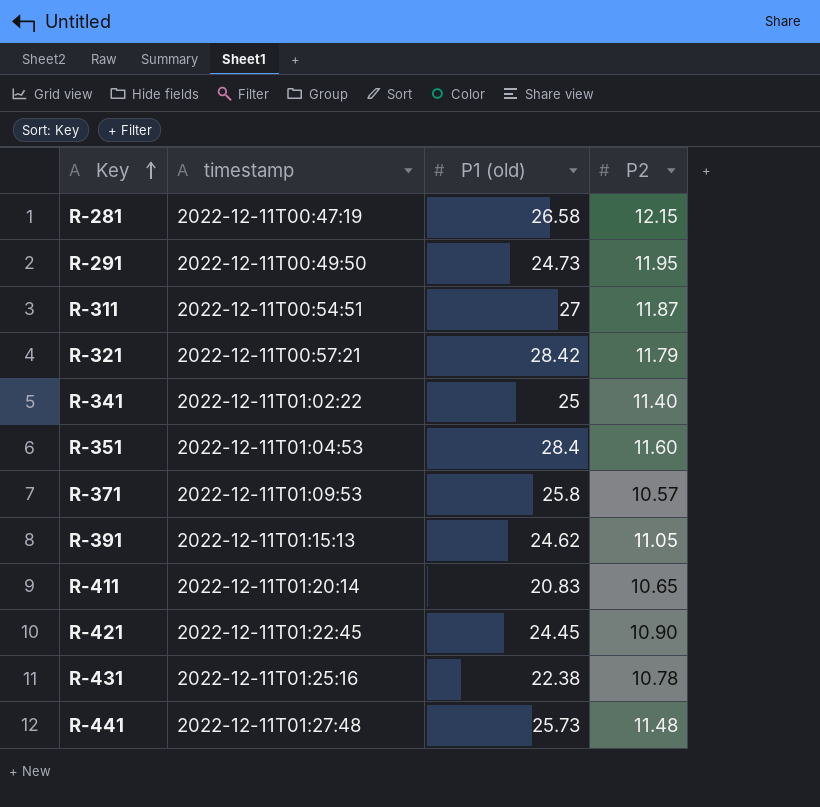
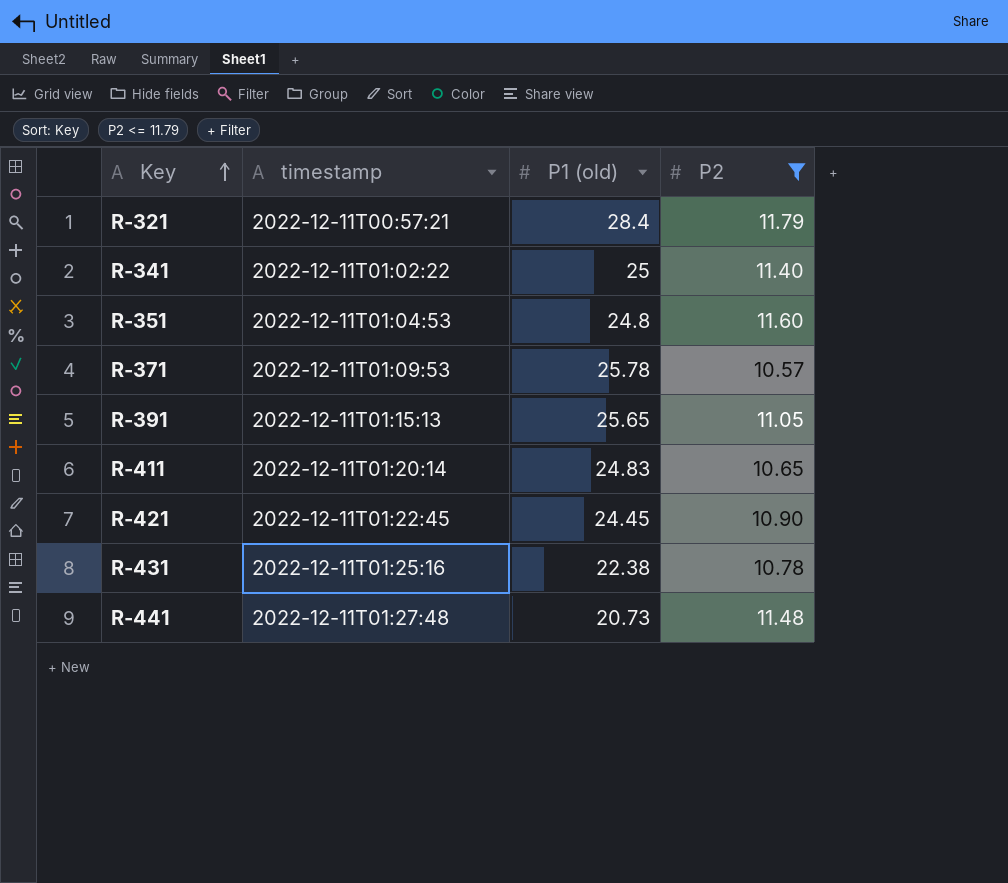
filter: none -> P2 <= 11.79
R-321 | P1 (old): 28.42 -> 28.4
R-351 | P1 (old): 28.4 -> 24.8
R-371 | P1 (old): 25.8 -> 25.78
R-391 | P1 (old): 24.62 -> 25.65
R-411 | P1 (old): 20.83 -> 24.83
R-441 | P1 (old): 25.73 -> 20.73

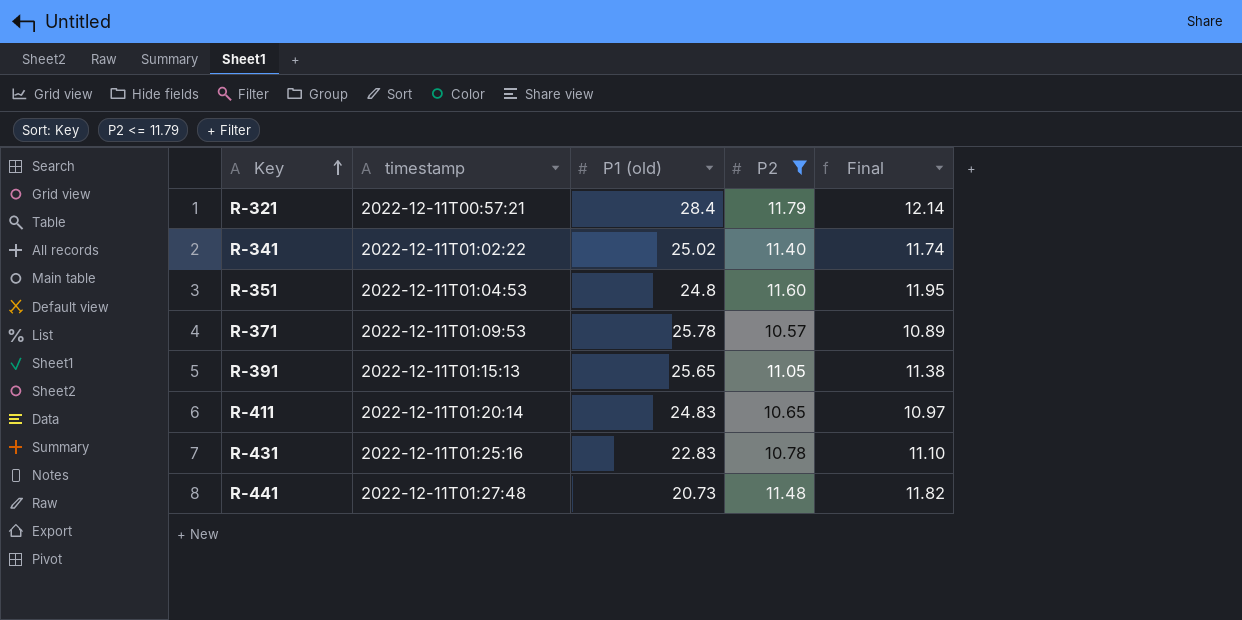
column Final | formula: none -> [P2] * 1.03
row R-421: 2022-12-11T01:22:45 | 24.45 | 10.90 -> none
R-341 | P1 (old): 25 -> 25.02
R-431 | P1 (old): 22.38 -> 22.83

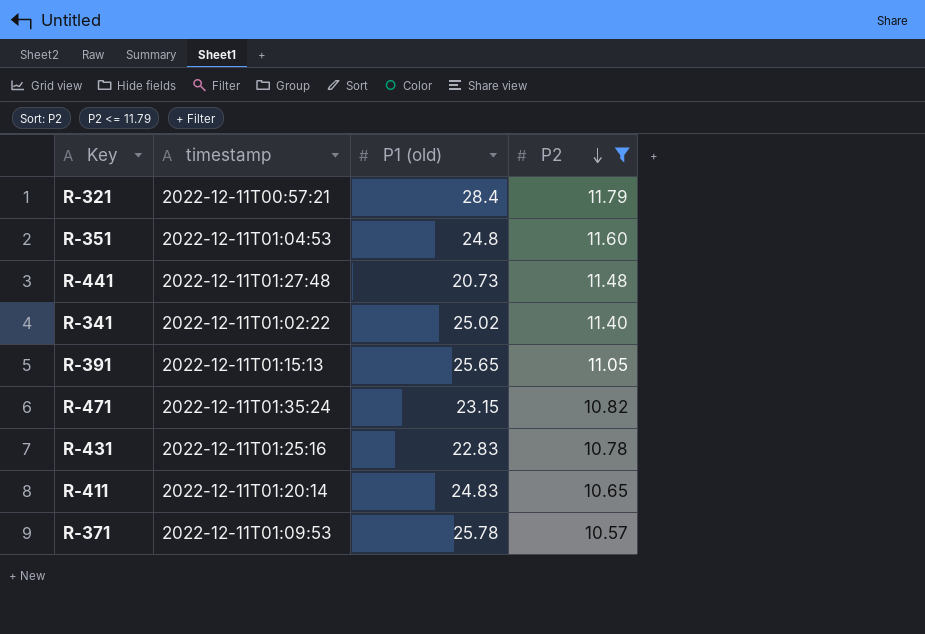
row order: Key ascending -> P2 descending
column Final | formula: [P2] * 1.03 -> none
row R-471: none -> 2022-12-11T01:35:24 | 23.15 | 10.82

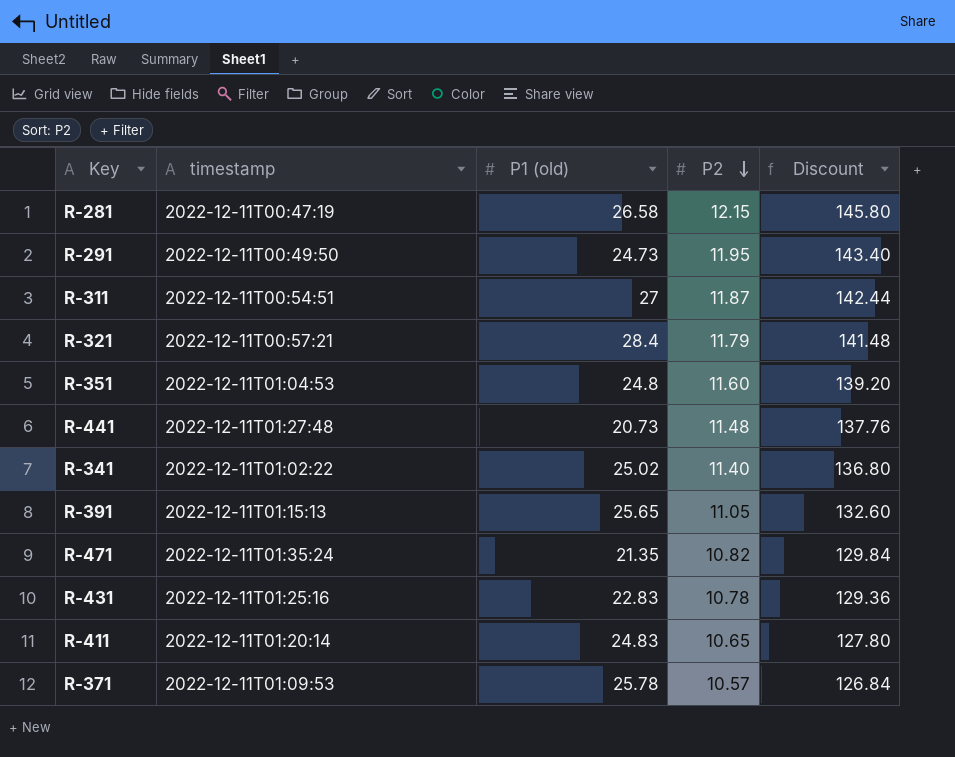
filter: P2 <= 11.79 -> none
column Discount | formula: none -> [P2] * 12
R-471 | P1 (old): 23.15 -> 21.35

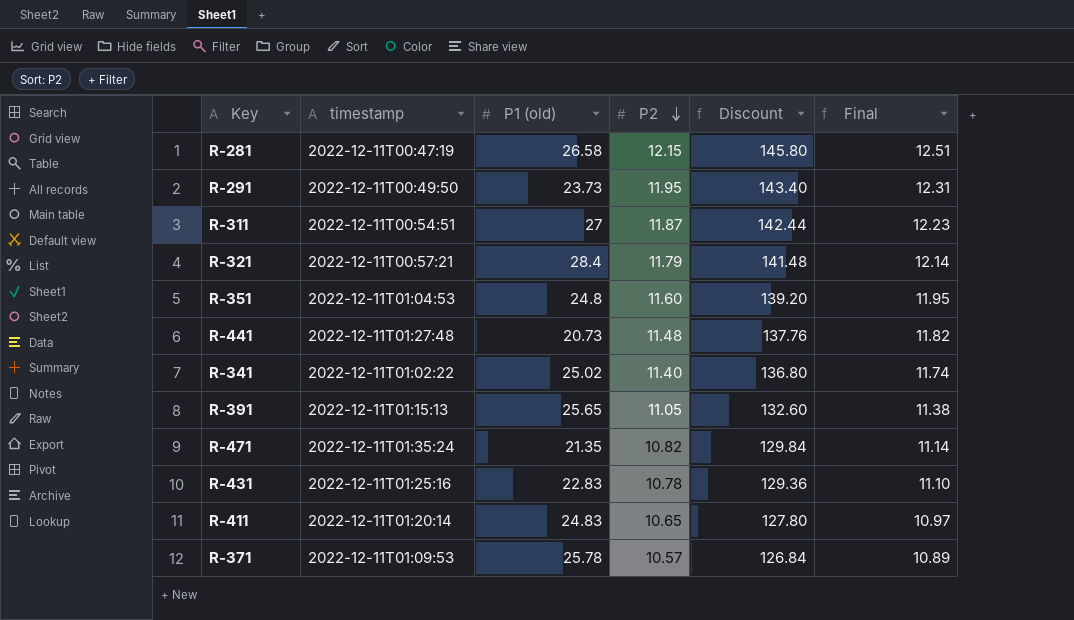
column Final | formula: none -> [P2] * 1.03
R-291 | P1 (old): 24.73 -> 23.73

